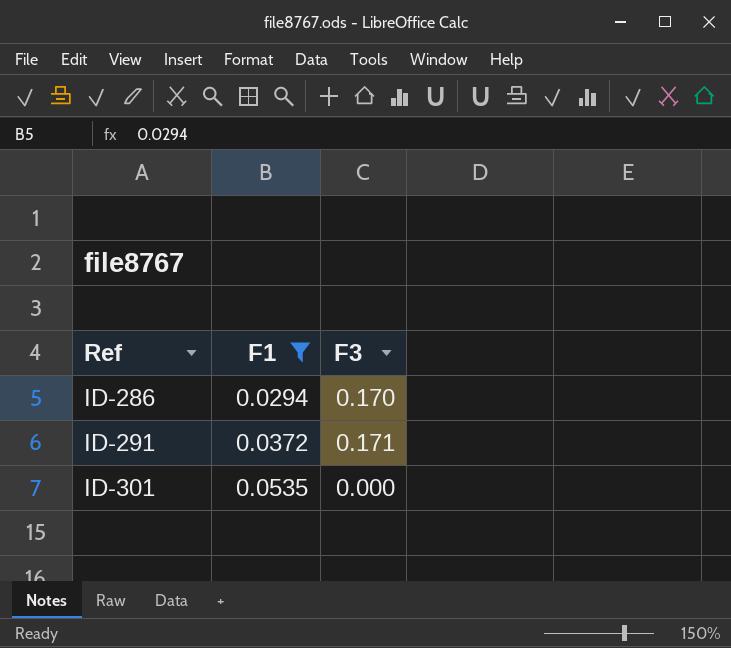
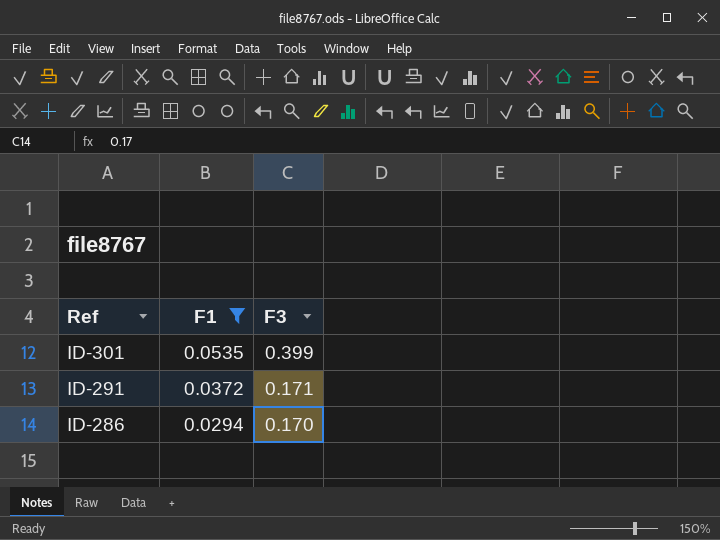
row order: Ref ascending -> Ref descending
ID-301 | F3: 0.000 -> 0.399

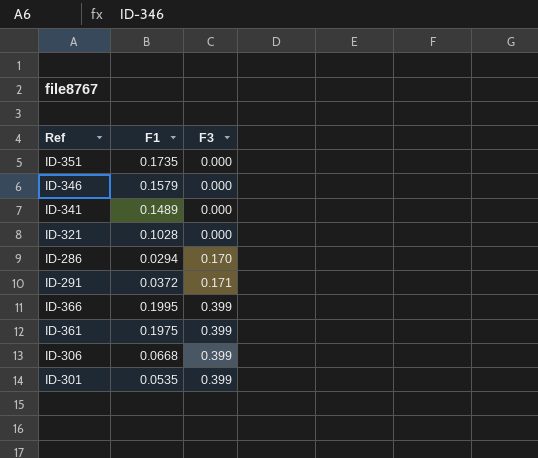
filter: F1 <= 0.0535 -> none
row order: Ref descending -> F3 ascending

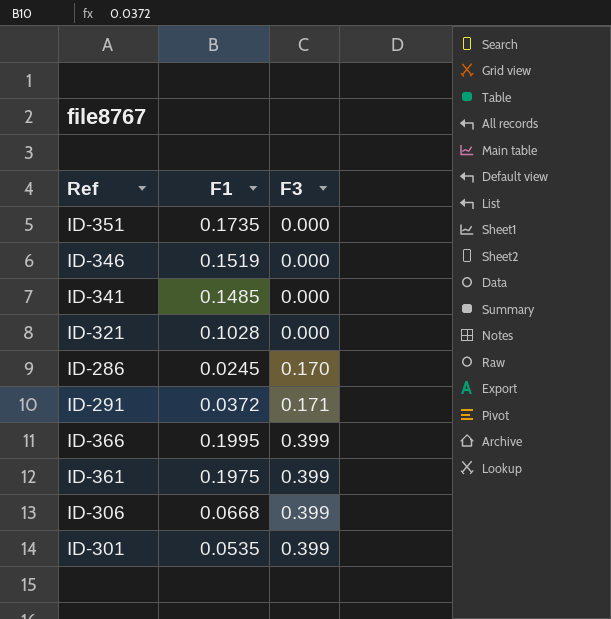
ID-346 | F1: 0.1579 -> 0.1519
ID-341 | F1: 0.1489 -> 0.1485
ID-286 | F1: 0.0294 -> 0.0245

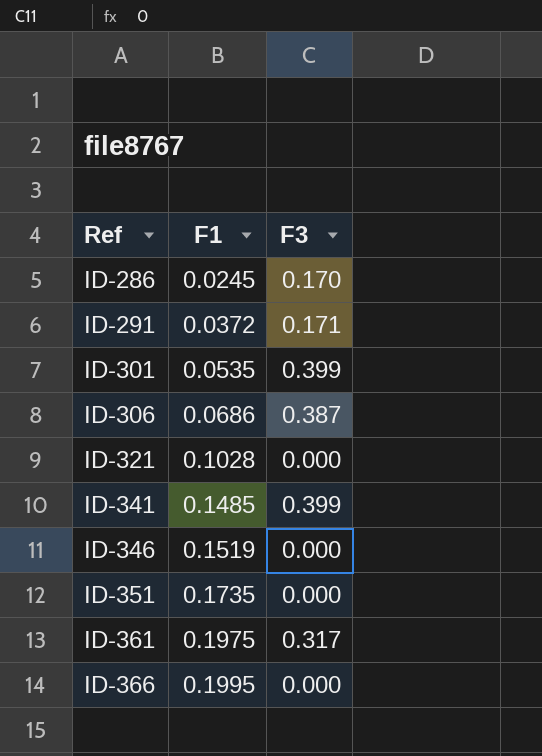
row order: F3 ascending -> Ref ascending
ID-306 | F1: 0.0668 -> 0.0686
ID-306 | F3: 0.399 -> 0.387
ID-341 | F3: 0.000 -> 0.399
ID-361 | F3: 0.399 -> 0.317
ID-366 | F3: 0.399 -> 0.000

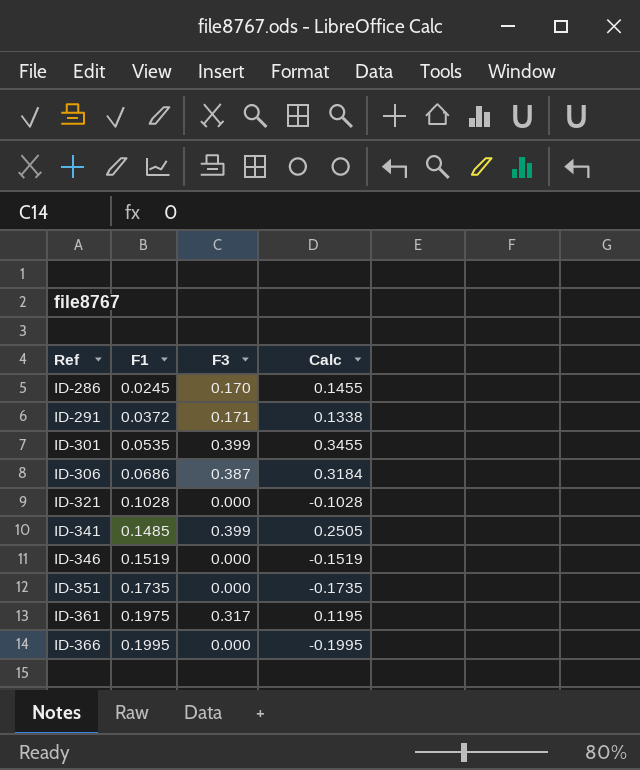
column Calc | formula: none -> [F3] - [F1]

